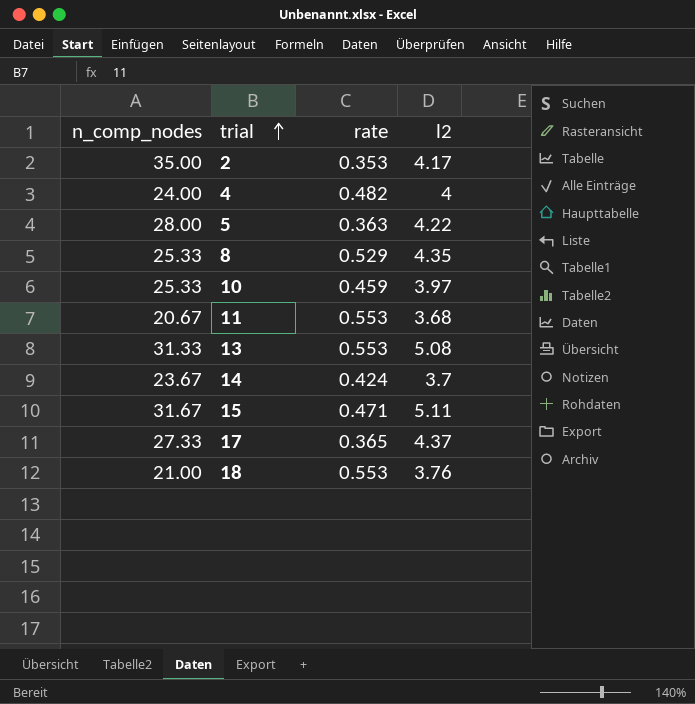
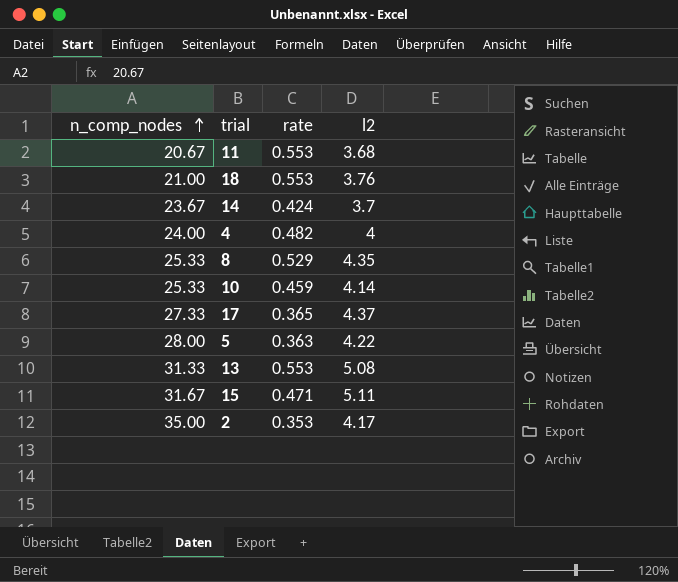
row order: trial ascending -> n_comp_nodes ascending
10 | l2: 3.97 -> 4.14

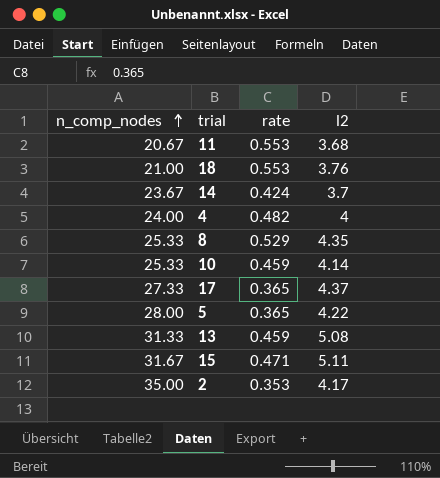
5 | rate: 0.363 -> 0.365
13 | rate: 0.553 -> 0.459

